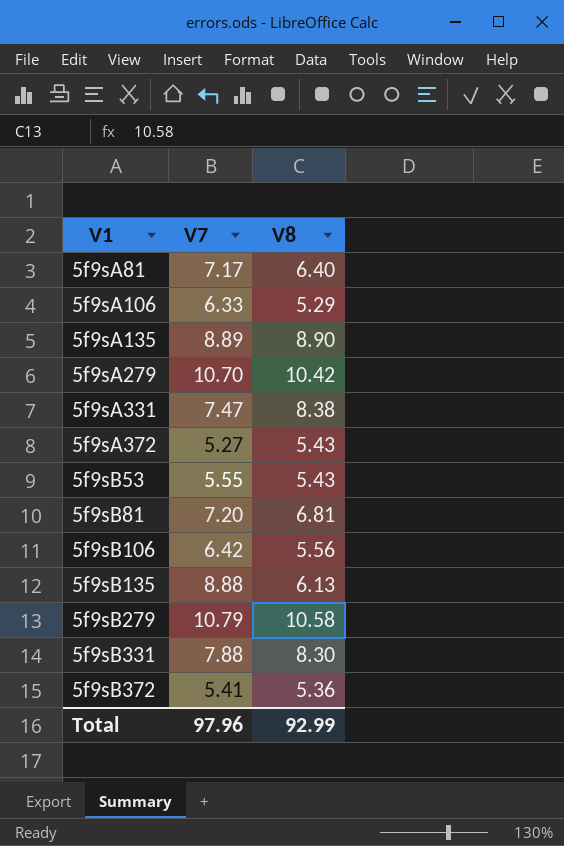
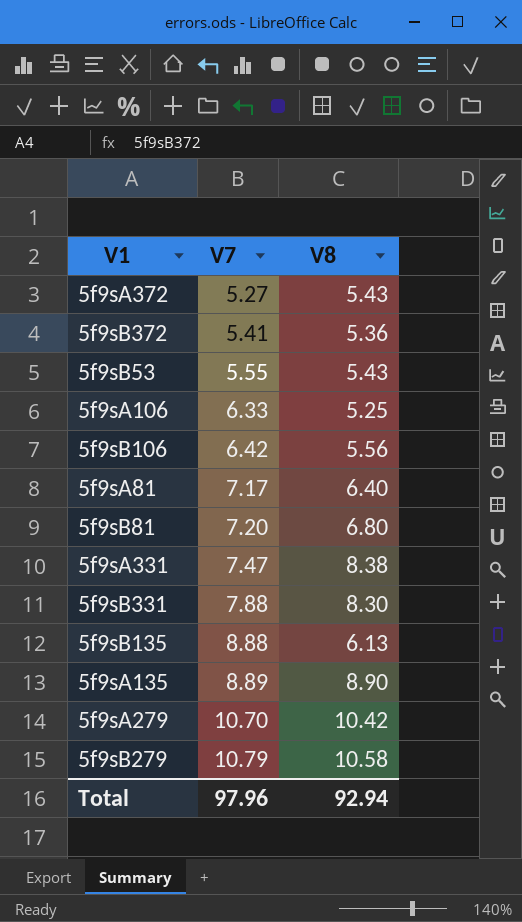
row order: V1 ascending -> V7 ascending
5f9sA106 | V8: 5.29 -> 5.25
5f9sB81 | V8: 6.81 -> 6.80
Total | V8: 92.99 -> 92.94

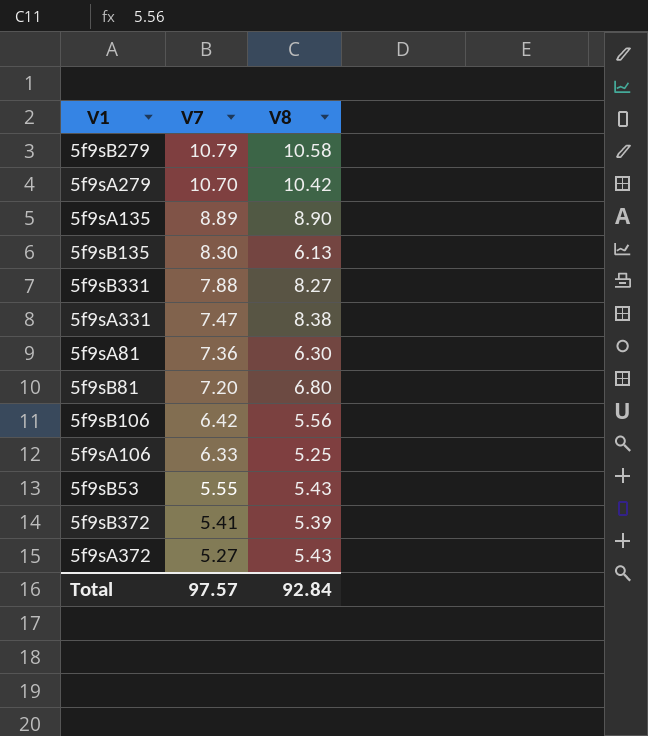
row order: V7 ascending -> V7 descending
5f9sB135 | V7: 8.88 -> 8.30
5f9sB331 | V8: 8.30 -> 8.27
5f9sA81 | V7: 7.17 -> 7.36
5f9sA81 | V8: 6.40 -> 6.30
5f9sB372 | V8: 5.36 -> 5.39
Total | V7: 97.96 -> 97.57
Total | V8: 92.94 -> 92.84

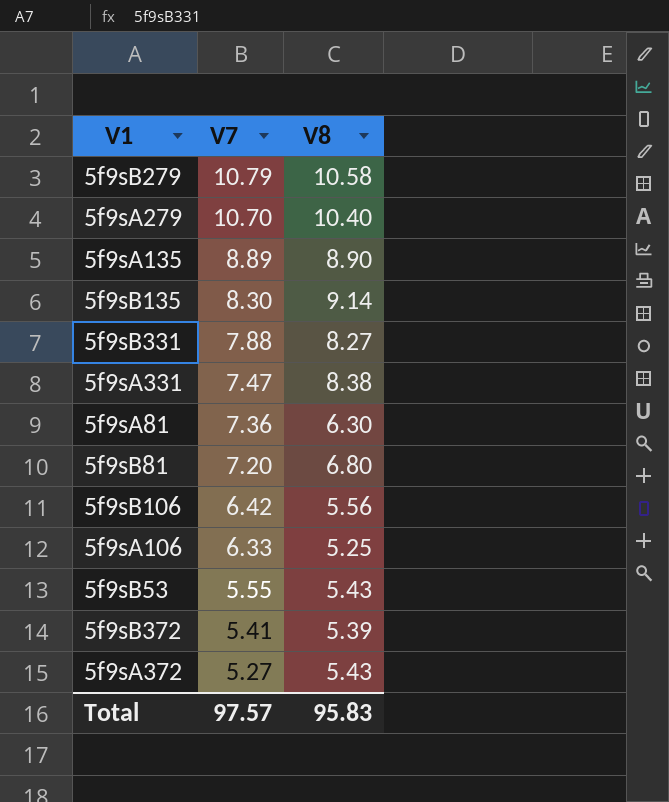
5f9sA279 | V8: 10.42 -> 10.40
5f9sB135 | V8: 6.13 -> 9.14
Total | V8: 92.84 -> 95.83

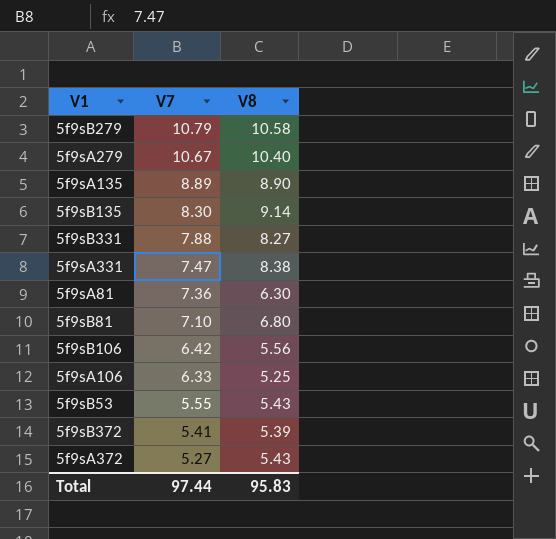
5f9sA279 | V7: 10.70 -> 10.67
5f9sB81 | V7: 7.20 -> 7.10
Total | V7: 97.57 -> 97.44

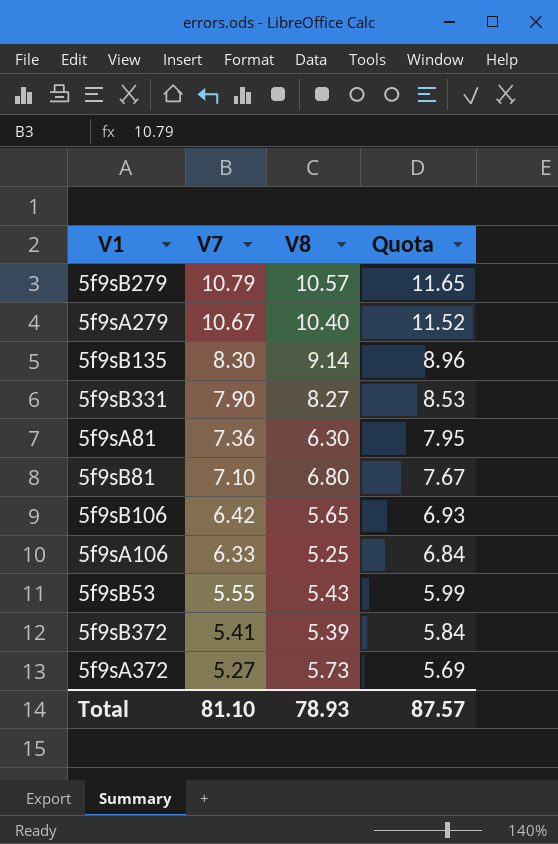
column Quota | formula: none -> [V7] * 1.08
row 5f9sA135: 8.89 | 8.90 -> none
row 5f9sA331: 7.47 | 8.38 -> none
5f9sB279 | V8: 10.58 -> 10.57
5f9sB331 | V7: 7.88 -> 7.90
5f9sB106 | V8: 5.56 -> 5.65
5f9sA372 | V8: 5.43 -> 5.73
Total | V7: 97.44 -> 81.10
Total | V8: 95.83 -> 78.93

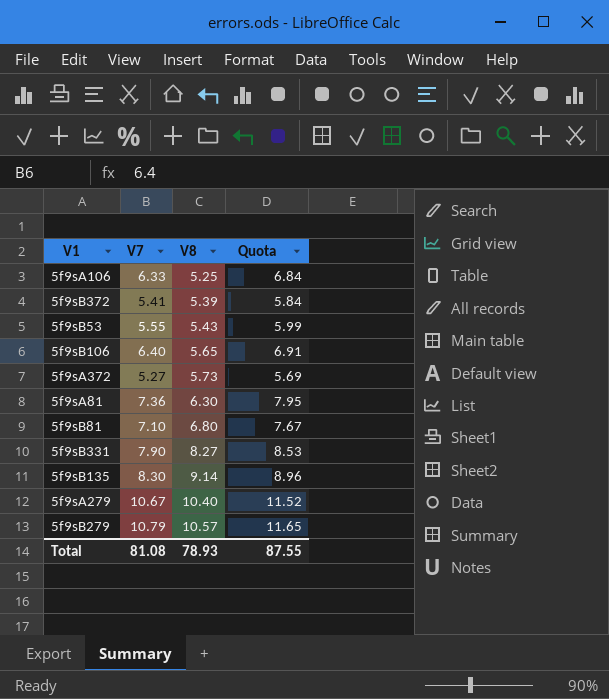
row order: V7 descending -> V8 ascending
5f9sB106 | V7: 6.42 -> 6.40
5f9sB106 | Quota: 6.93 -> 6.91
Total | V7: 81.10 -> 81.08
Total | Quota: 87.57 -> 87.55

